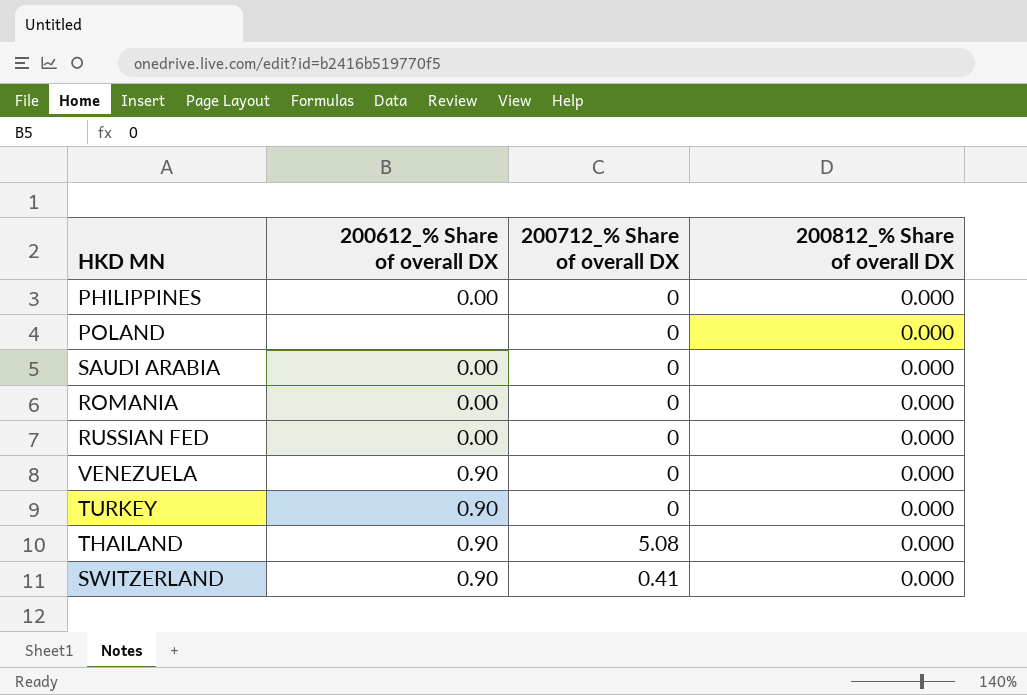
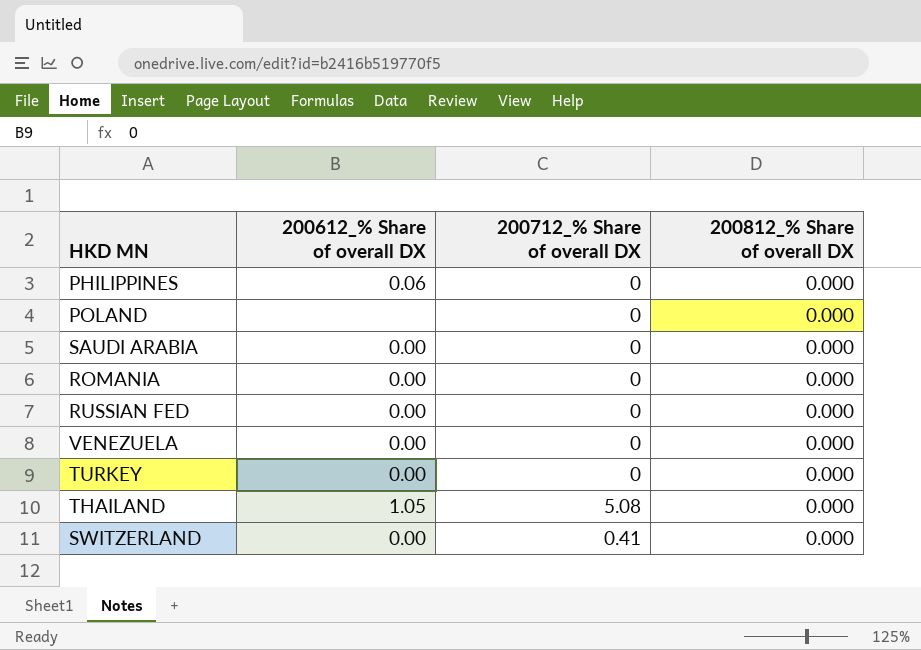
PHILIPPINES | 200612_% Share of overall DX: 0.00 -> 0.06
VENEZUELA | 200612_% Share of overall DX: 0.90 -> 0.00
TURKEY | 200612_% Share of overall DX: 0.90 -> 0.00
THAILAND | 200612_% Share of overall DX: 0.90 -> 1.05
SWITZERLAND | 200612_% Share of overall DX: 0.90 -> 0.00

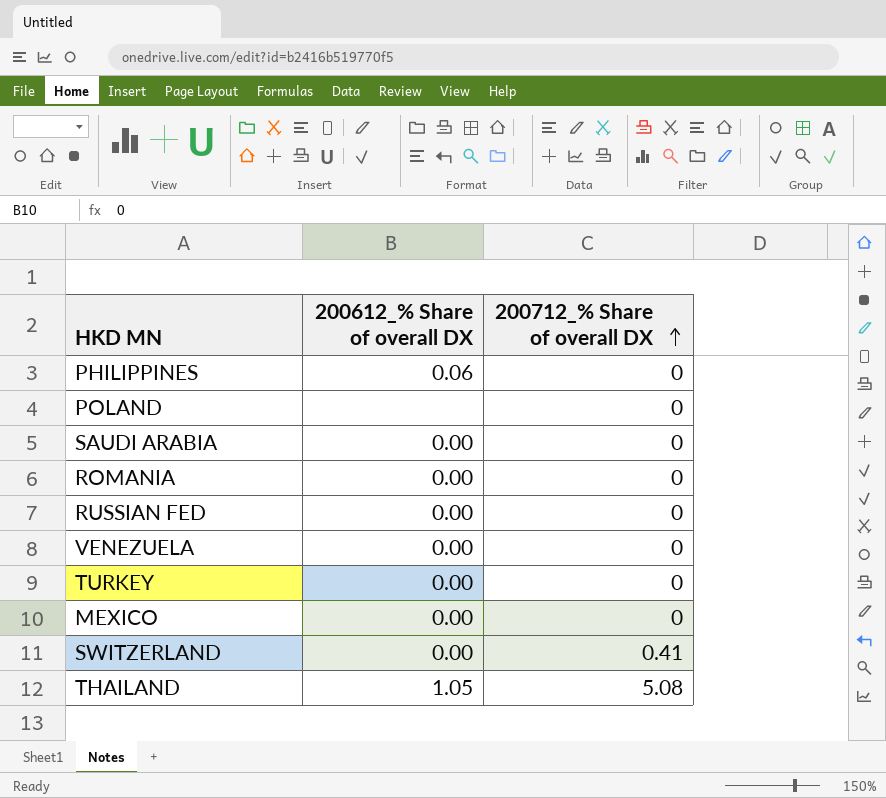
row order: none -> 200712_% Share of overall DX ascending
column 200812_% Share of overall DX | position: 4 -> none
row MEXICO: none -> 0.00 | 0

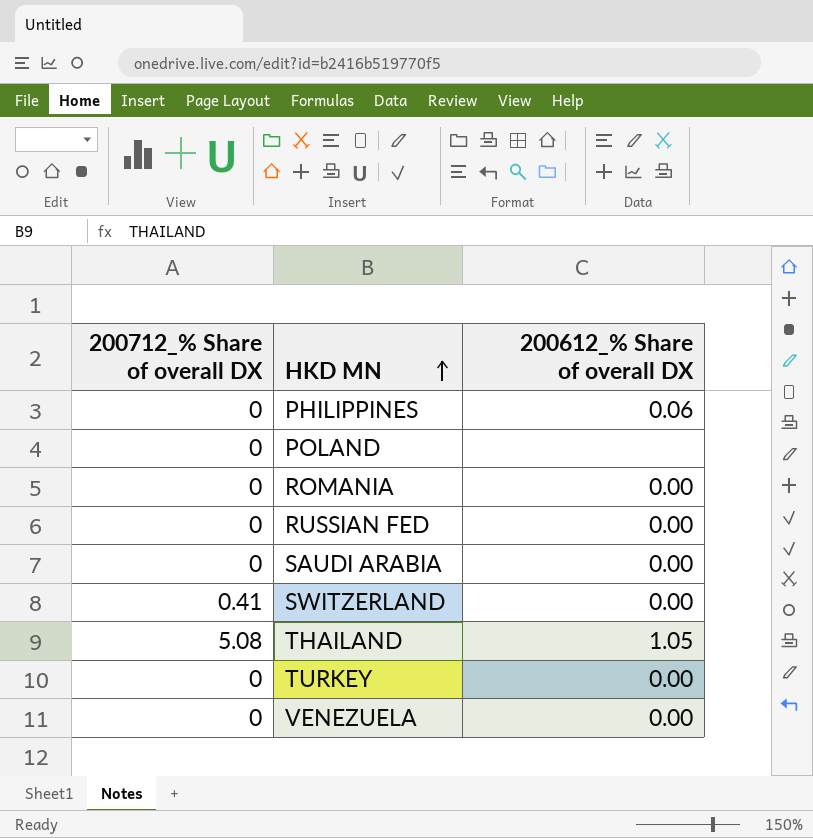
row order: 200712_% Share of overall DX ascending -> HKD MN ascending
column 200712_% Share of overall DX | position: 3 -> 1
row MEXICO: 0.00 | 0 -> none

